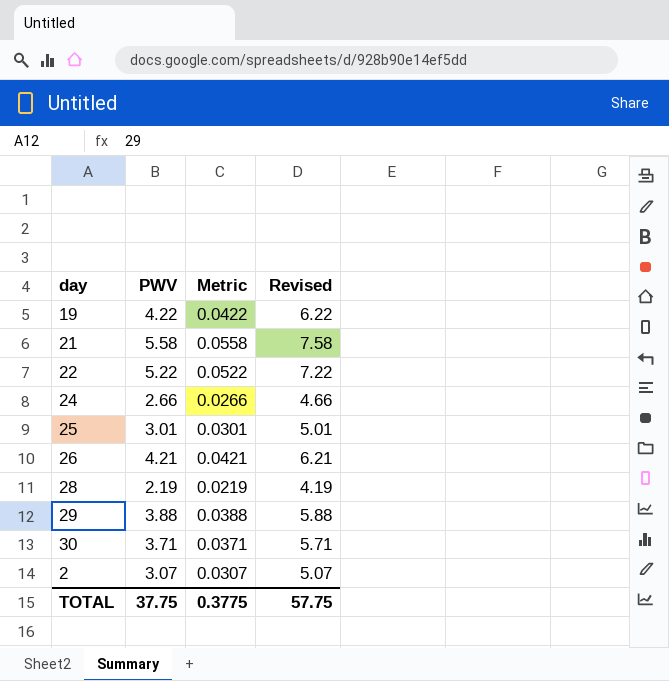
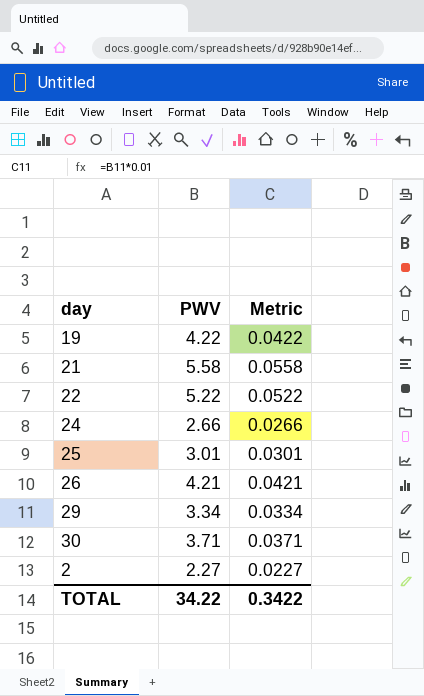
column Revised | formula: [PWV] + 2 -> none
row 28: 2.19 | 0.0219 | 4.19 -> none
29 | PWV: 3.88 -> 3.34
29 | Metric: 0.0388 -> 0.0334
2 | PWV: 3.07 -> 2.27
2 | Metric: 0.0307 -> 0.0227
TOTAL | PWV: 37.75 -> 34.22
TOTAL | Metric: 0.3775 -> 0.3422

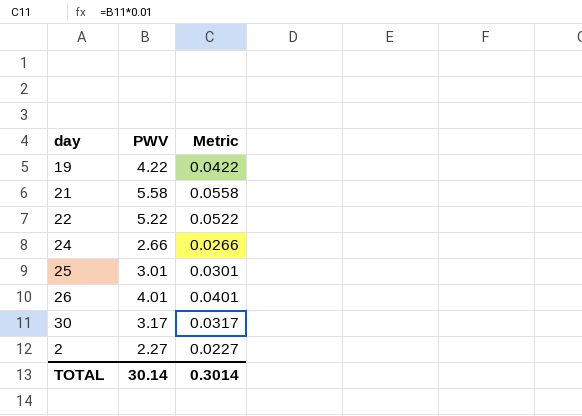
row 29: 3.34 | 0.0334 -> none
26 | PWV: 4.21 -> 4.01
26 | Metric: 0.0421 -> 0.0401
30 | PWV: 3.71 -> 3.17
30 | Metric: 0.0371 -> 0.0317
TOTAL | PWV: 34.22 -> 30.14
TOTAL | Metric: 0.3422 -> 0.3014

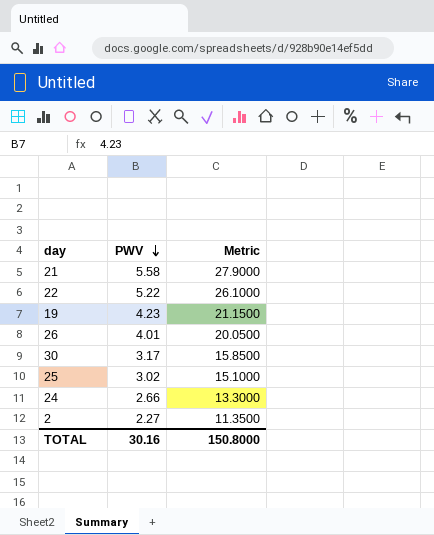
row order: none -> PWV descending
column Metric | formula: [PWV] * 0.01 -> [PWV] * 5
19 | PWV: 4.22 -> 4.23
25 | PWV: 3.01 -> 3.02
TOTAL | PWV: 30.14 -> 30.16
TOTAL | Metric: 0.3014 -> 150.8000

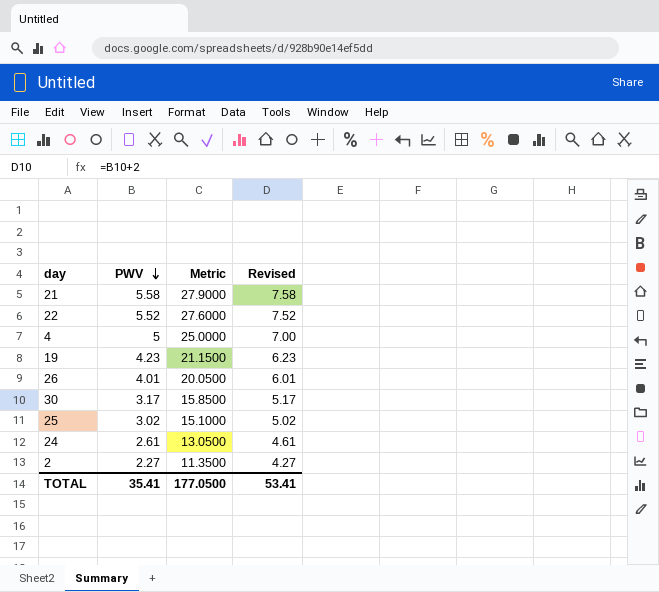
column Revised | formula: none -> [PWV] + 2
22 | PWV: 5.22 -> 5.52
22 | Metric: 26.1000 -> 27.6000
row 4: none -> 5 | 25.0000 | 7.00
24 | PWV: 2.66 -> 2.61
24 | Metric: 13.3000 -> 13.0500
TOTAL | PWV: 30.16 -> 35.41
TOTAL | Metric: 150.8000 -> 177.0500

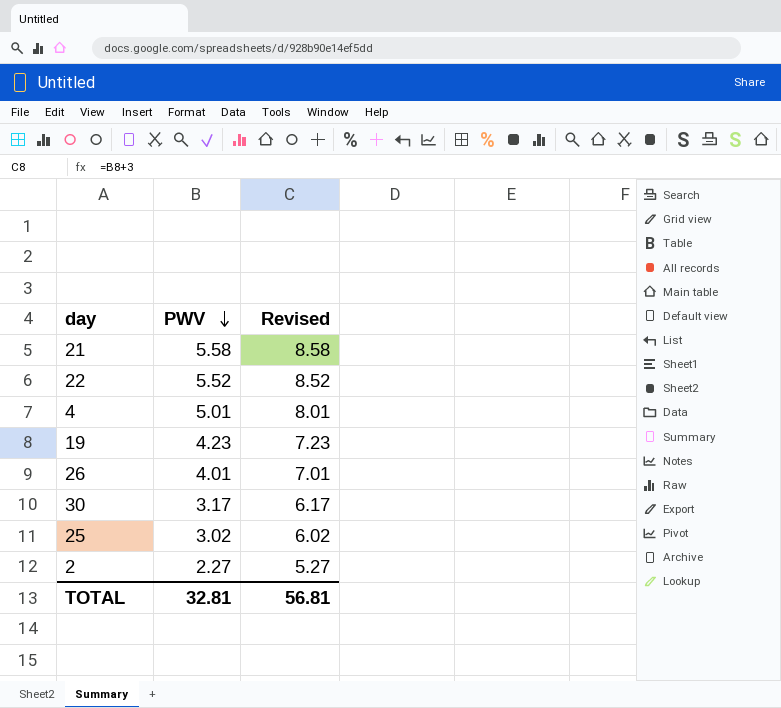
column Metric | formula: [PWV] * 5 -> none
column Revised | formula: [PWV] + 2 -> [PWV] + 3
row 24: 2.61 | 13.0500 | 4.61 -> none
4 | PWV: 5 -> 5.01
TOTAL | PWV: 35.41 -> 32.81
TOTAL | Revised: 53.41 -> 56.81

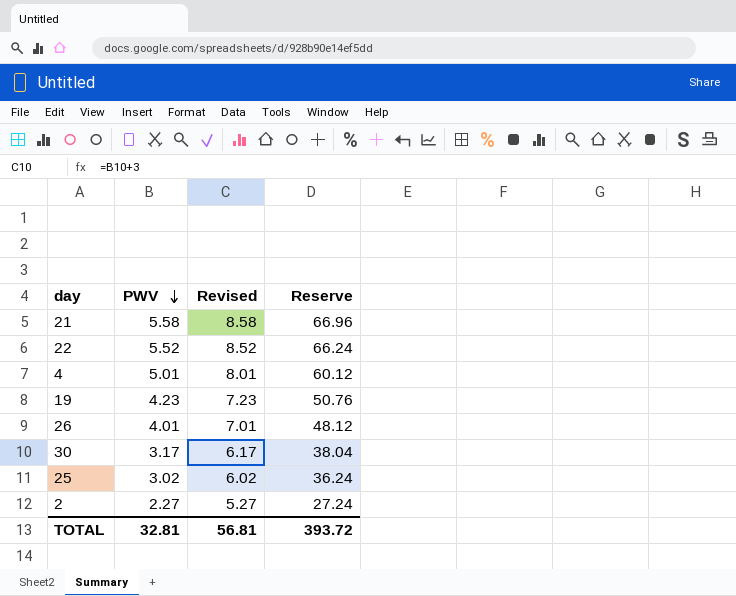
column Reserve | formula: none -> [PWV] * 12

